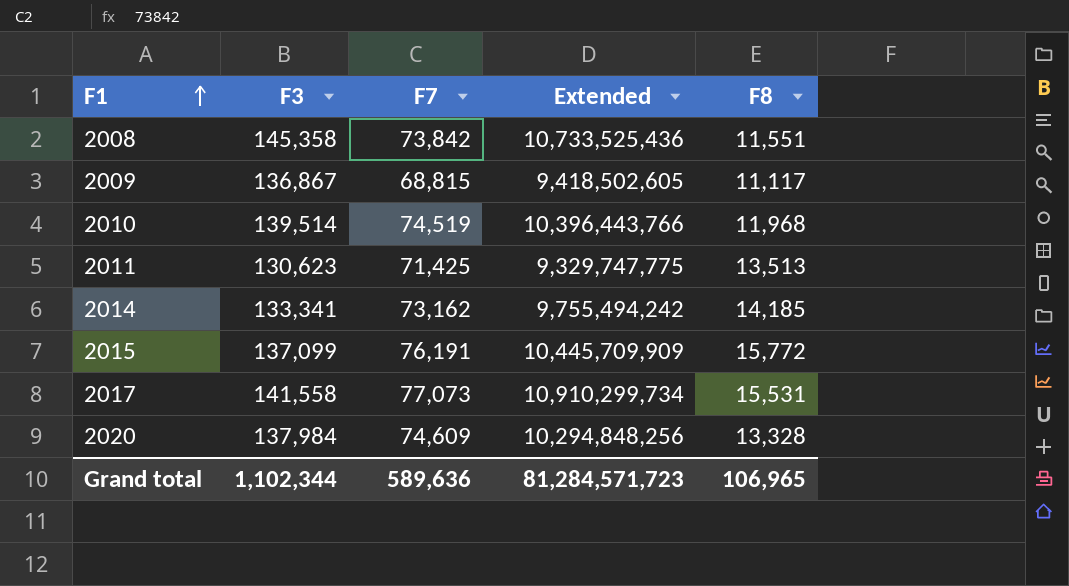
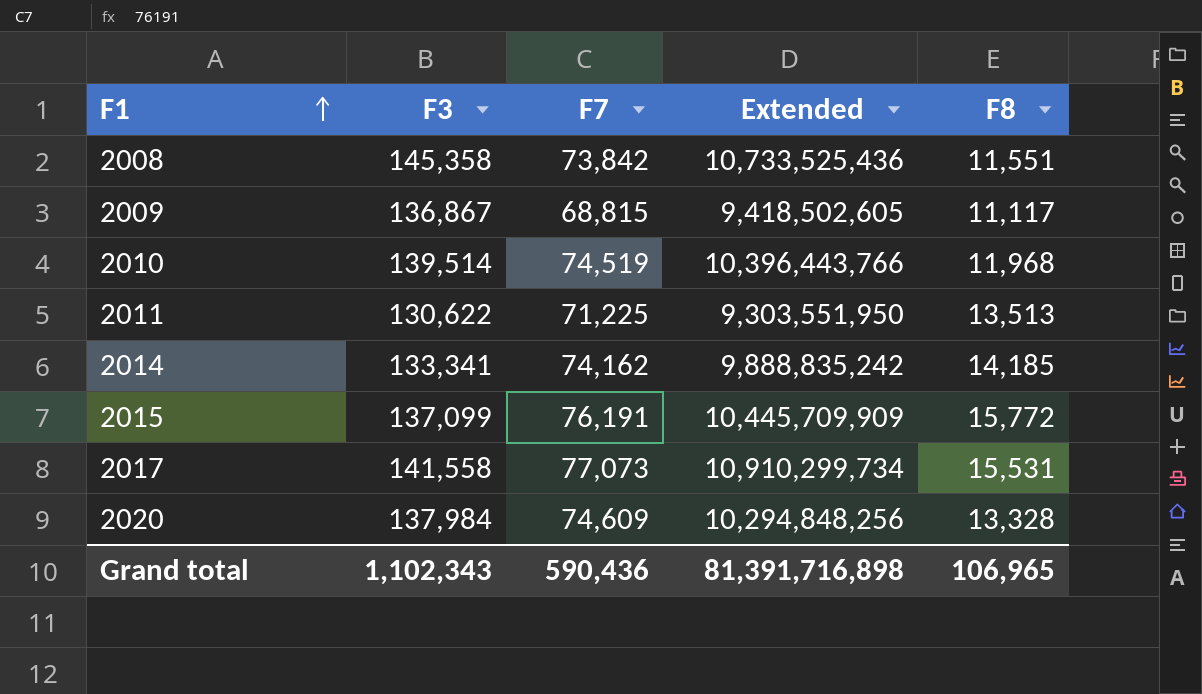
2011 | F3: 130,623 -> 130,622
2011 | F7: 71,425 -> 71,225
2011 | Extended: 9,329,747,775 -> 9,303,551,950
2014 | F7: 73,162 -> 74,162
2014 | Extended: 9,755,494,242 -> 9,888,835,242
Grand total | F3: 1,102,344 -> 1,102,343
Grand total | F7: 589,636 -> 590,436
Grand total | Extended: 81,284,571,723 -> 81,391,716,898

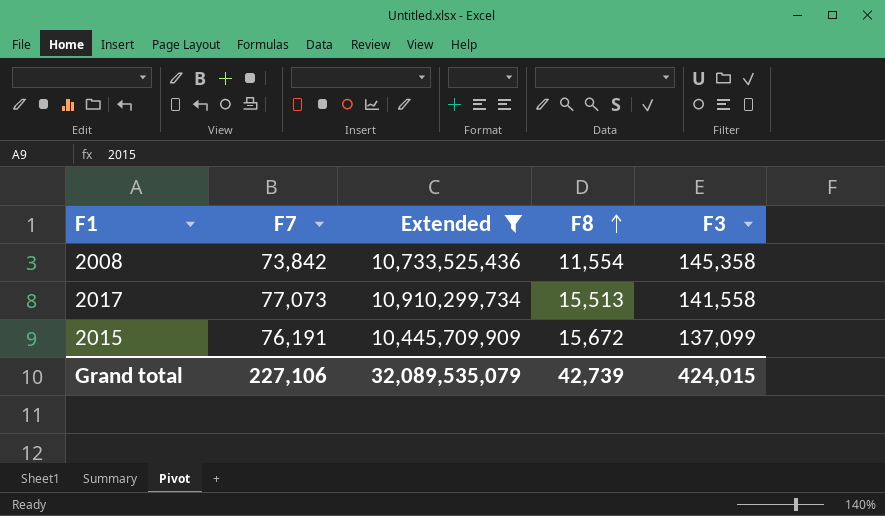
filter: none -> Extended >= 10,445,709,909
row order: F1 ascending -> F8 ascending
column F3 | position: 2 -> 5
2008 | F8: 11,551 -> 11,554
2017 | F8: 15,531 -> 15,513
2015 | F8: 15,772 -> 15,672
Grand total | F7: 590,436 -> 227,106
Grand total | Extended: 81,391,716,898 -> 32,089,535,079
Grand total | F8: 106,965 -> 42,739
Grand total | F3: 1,102,343 -> 424,015

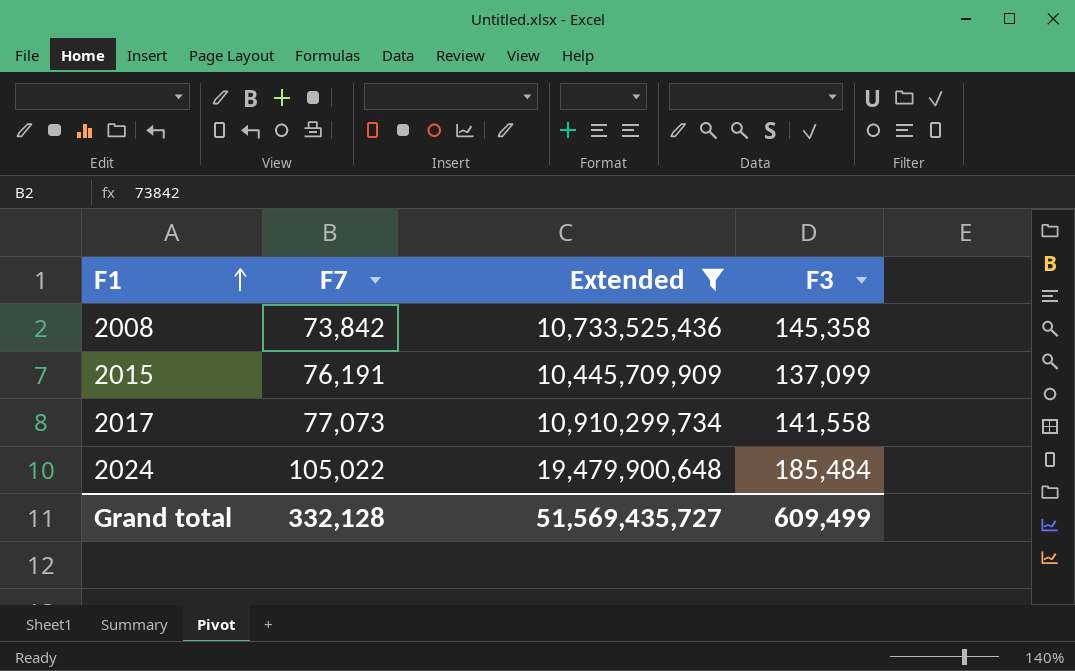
row order: F8 ascending -> F1 ascending
column F8 | position: 4 -> none
row 2024: none -> 105,022 | 19,479,900,648 | 185,484
Grand total | F7: 227,106 -> 332,128
Grand total | Extended: 32,089,535,079 -> 51,569,435,727
Grand total | F3: 424,015 -> 609,499

